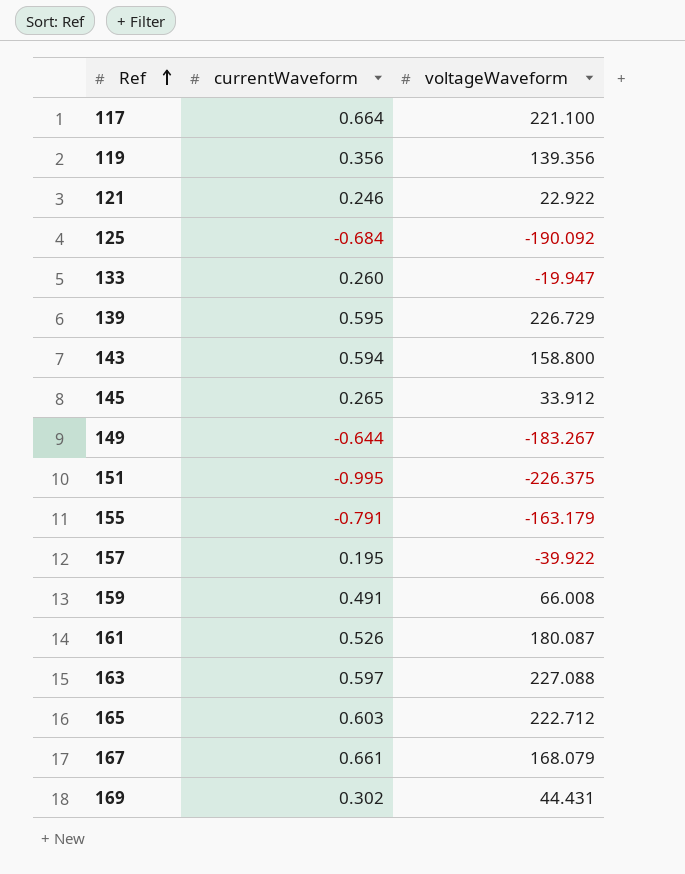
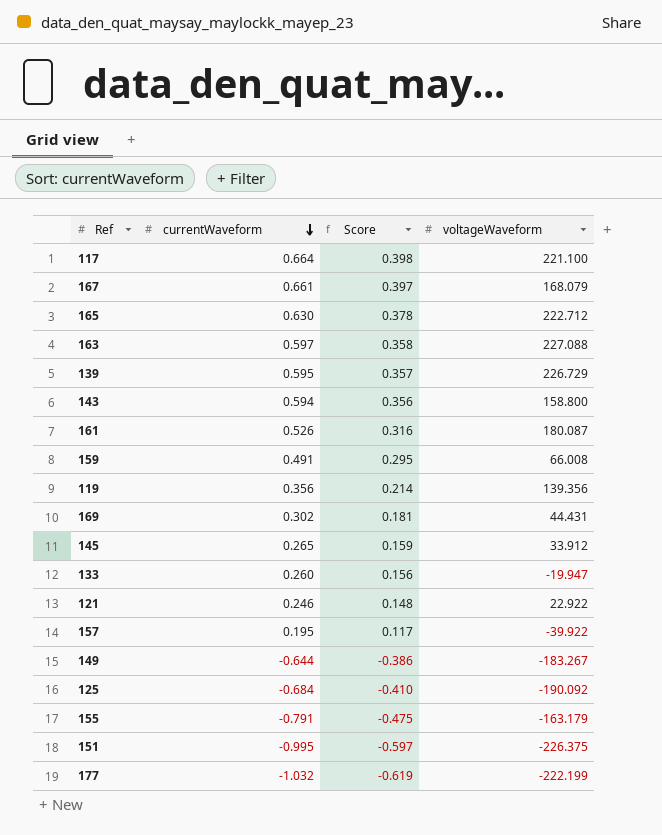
row order: Ref ascending -> currentWaveform descending
column Score | formula: none -> [currentWaveform] * 0.6
165 | currentWaveform: 0.603 -> 0.630
row 177: none -> -1.032 | -0.619 | -222.199

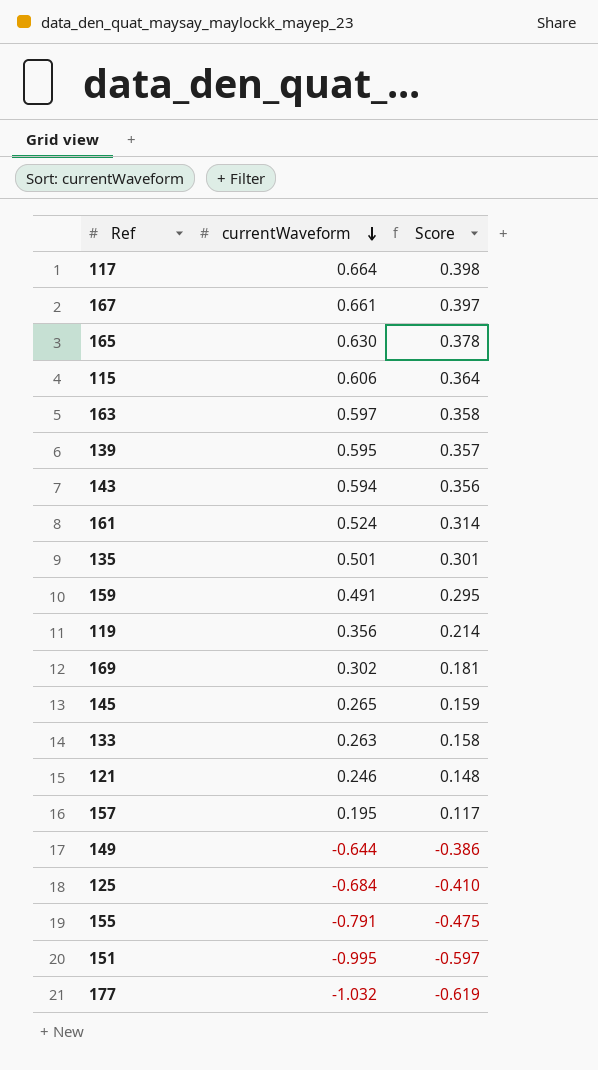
column voltageWaveform | position: 4 -> none
row 115: none -> 0.606 | 0.364
161 | currentWaveform: 0.526 -> 0.524
161 | Score: 0.316 -> 0.314
row 135: none -> 0.501 | 0.301
133 | currentWaveform: 0.260 -> 0.263
133 | Score: 0.156 -> 0.158

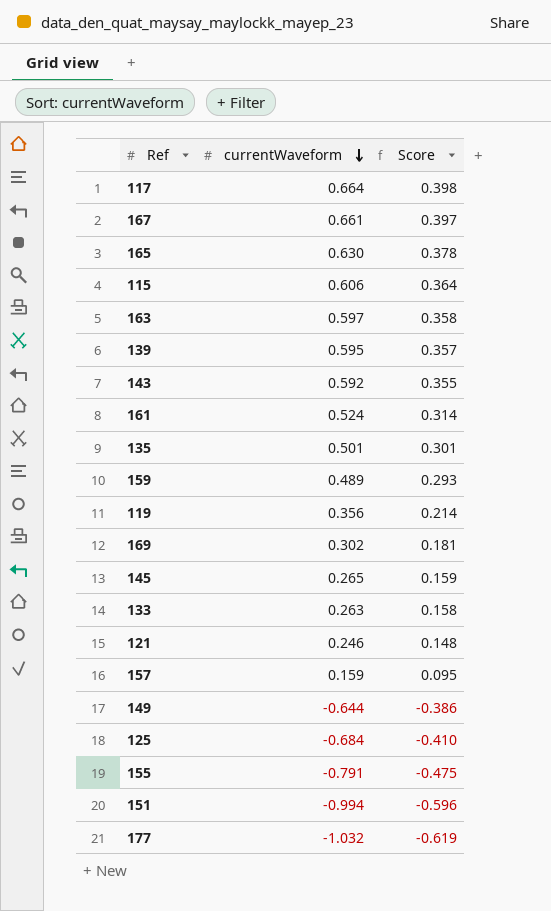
143 | currentWaveform: 0.594 -> 0.592
143 | Score: 0.356 -> 0.355
159 | currentWaveform: 0.491 -> 0.489
159 | Score: 0.295 -> 0.293
157 | currentWaveform: 0.195 -> 0.159
157 | Score: 0.117 -> 0.095
151 | currentWaveform: -0.995 -> -0.994
151 | Score: -0.597 -> -0.596

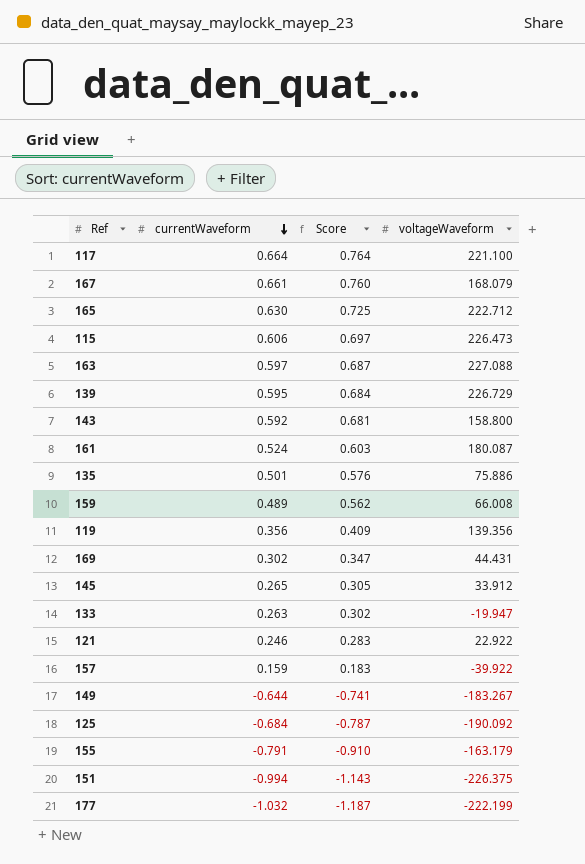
column Score | formula: [currentWaveform] * 0.6 -> [currentWaveform] * 1.15
column voltageWaveform | position: none -> 4

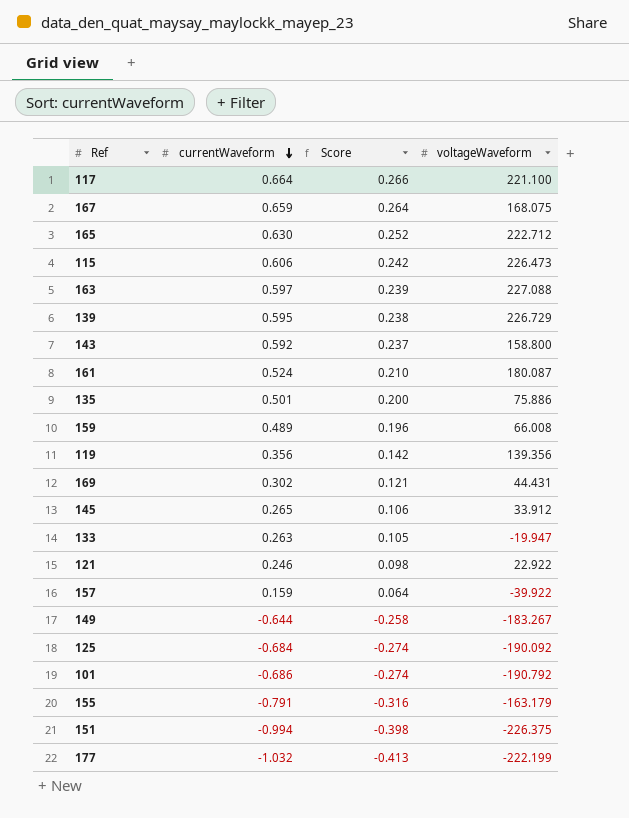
column Score | formula: [currentWaveform] * 1.15 -> [currentWaveform] * 0.4
167 | currentWaveform: 0.661 -> 0.659
167 | voltageWaveform: 168.079 -> 168.075
row 101: none -> -0.686 | -0.274 | -190.792

